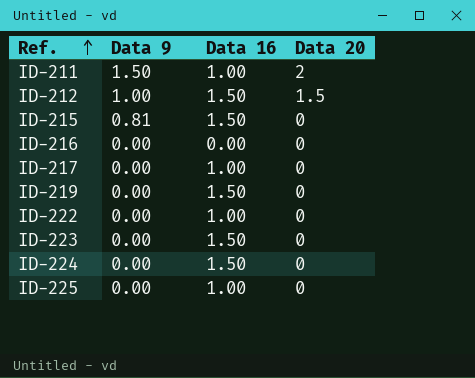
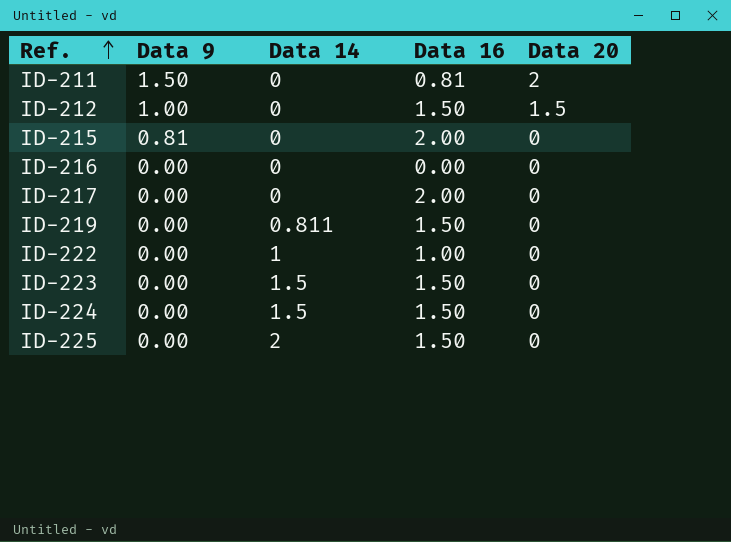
column Data 14 | position: none -> 3
ID-211 | Data 16: 1.00 -> 0.81
ID-215 | Data 16: 1.50 -> 2.00
ID-217 | Data 16: 1.00 -> 2.00
ID-225 | Data 16: 1.00 -> 1.50

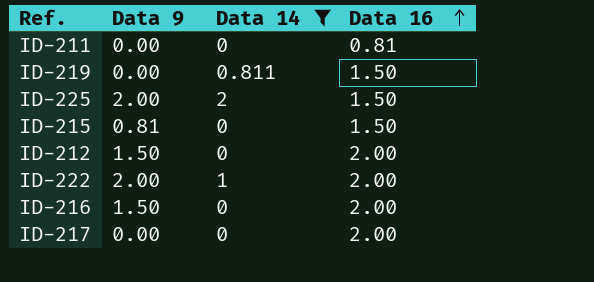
filter: none -> Data 14 != 1.5
row order: Ref. ascending -> Data 16 ascending
column Data 20 | position: 5 -> none
ID-211 | Data 9: 1.50 -> 0.00
ID-225 | Data 9: 0.00 -> 2.00
ID-215 | Data 16: 2.00 -> 1.50
ID-212 | Data 9: 1.00 -> 1.50
ID-212 | Data 16: 1.50 -> 2.00
ID-222 | Data 9: 0.00 -> 2.00
ID-222 | Data 16: 1.00 -> 2.00
ID-216 | Data 9: 0.00 -> 1.50
ID-216 | Data 16: 0.00 -> 2.00

